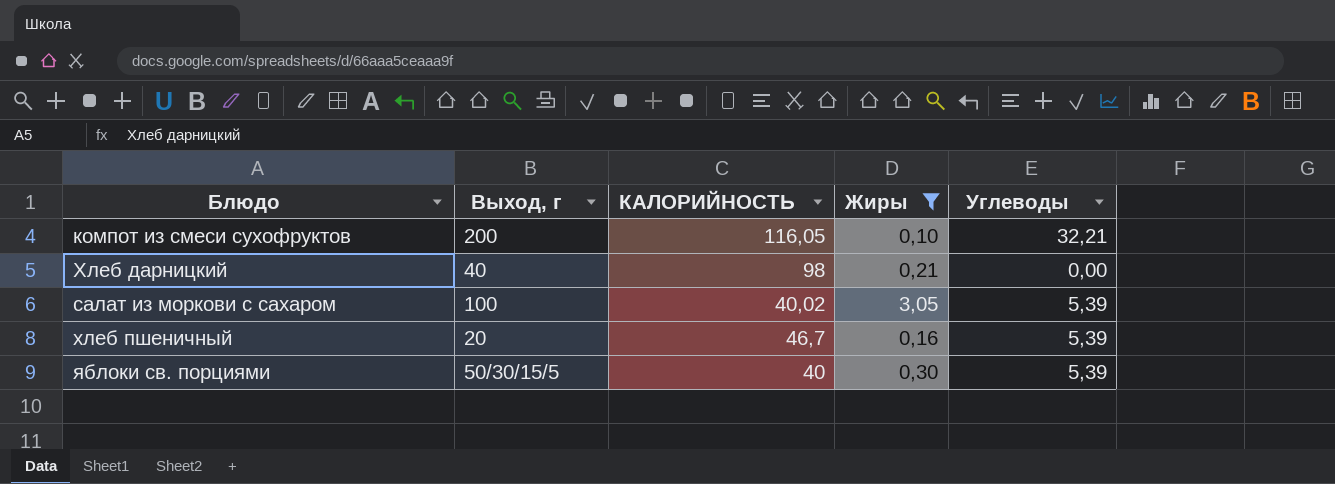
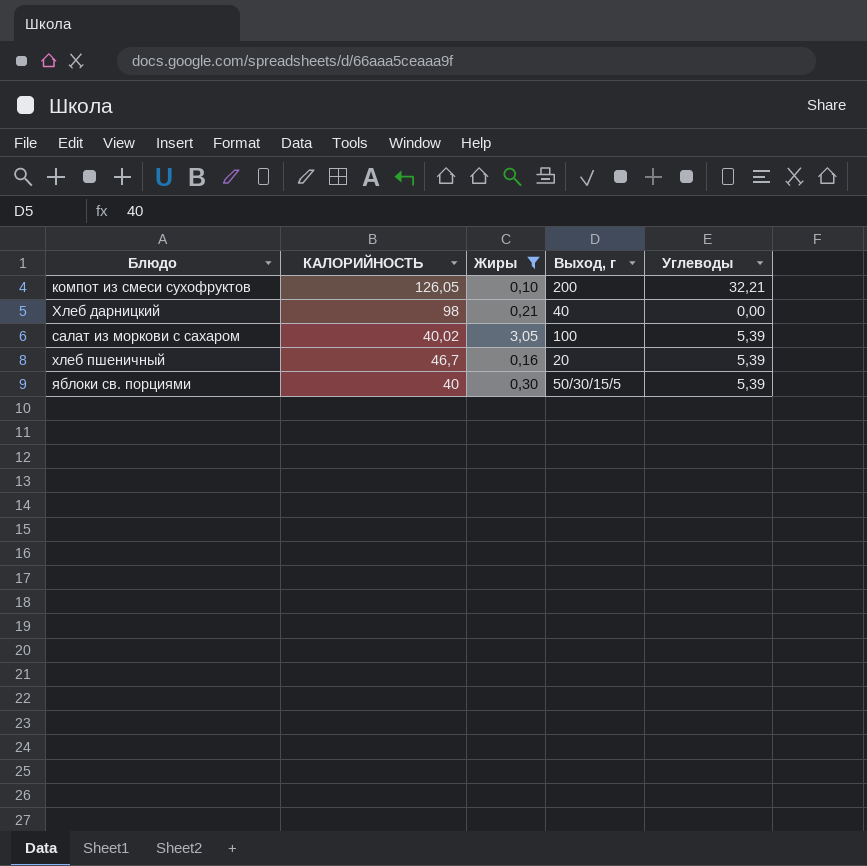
column Выход, г | position: 2 -> 4
компот из смеси сухофруктов | КАЛОРИЙНОСТЬ: 116,05 -> 126,05

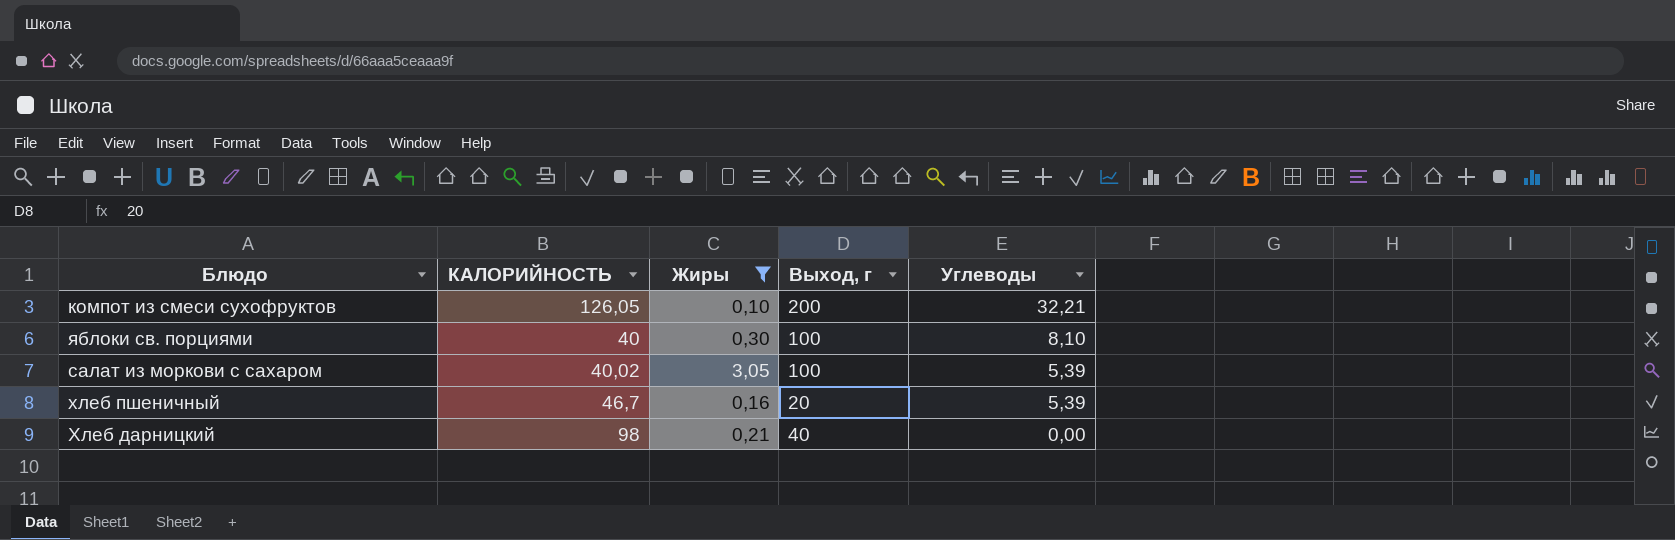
row order: none -> Углеводы descending
яблоки св. порциями | Выход, г: 50/30/15/5 -> 100
яблоки св. порциями | Углеводы: 5,39 -> 8,10

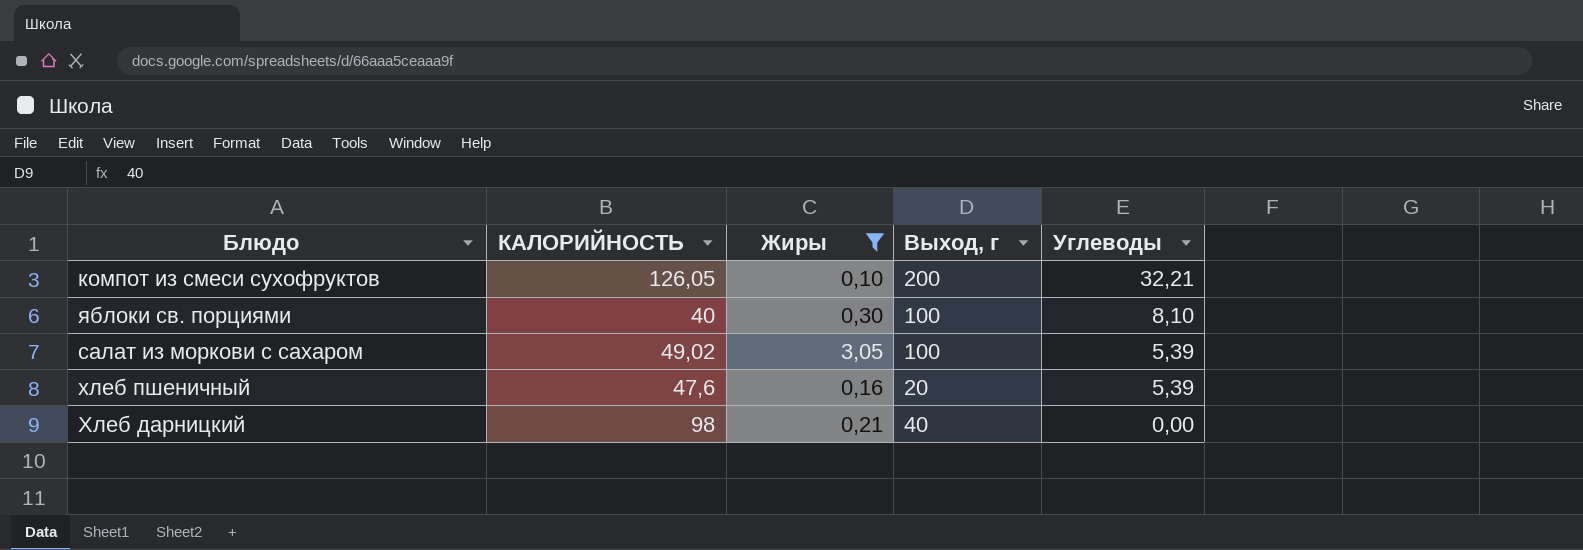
салат из моркови с сахаром | КАЛОРИЙНОСТЬ: 40,02 -> 49,02
хлеб пшеничный | КАЛОРИЙНОСТЬ: 46,7 -> 47,6

